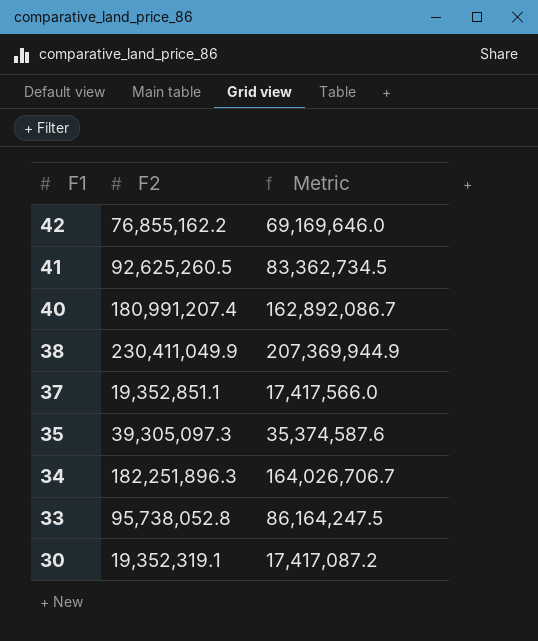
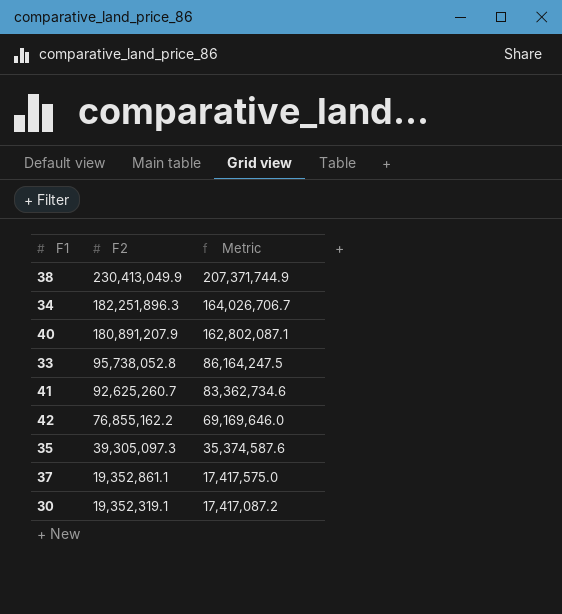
row order: F1 descending -> F2 descending
38 | F2: 230,411,049.9 -> 230,413,049.9
38 | Metric: 207,369,944.9 -> 207,371,744.9
40 | F2: 180,991,207.4 -> 180,891,207.9
40 | Metric: 162,892,086.7 -> 162,802,087.1
41 | F2: 92,625,260.5 -> 92,625,260.7
41 | Metric: 83,362,734.5 -> 83,362,734.6
37 | F2: 19,352,851.1 -> 19,352,861.1
37 | Metric: 17,417,566.0 -> 17,417,575.0

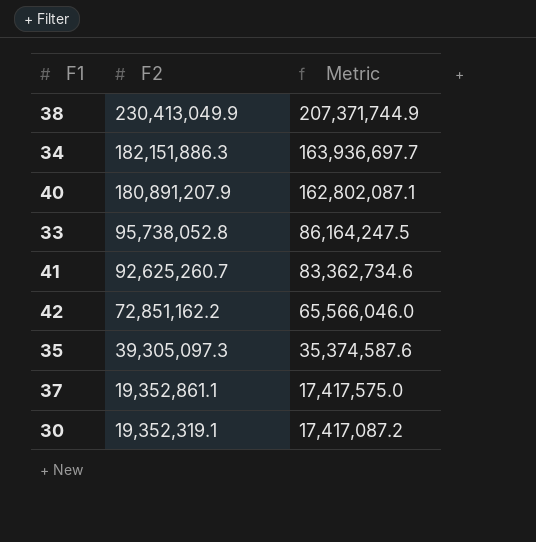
34 | F2: 182,251,896.3 -> 182,151,886.3
34 | Metric: 164,026,706.7 -> 163,936,697.7
42 | F2: 76,855,162.2 -> 72,851,162.2
42 | Metric: 69,169,646.0 -> 65,566,046.0

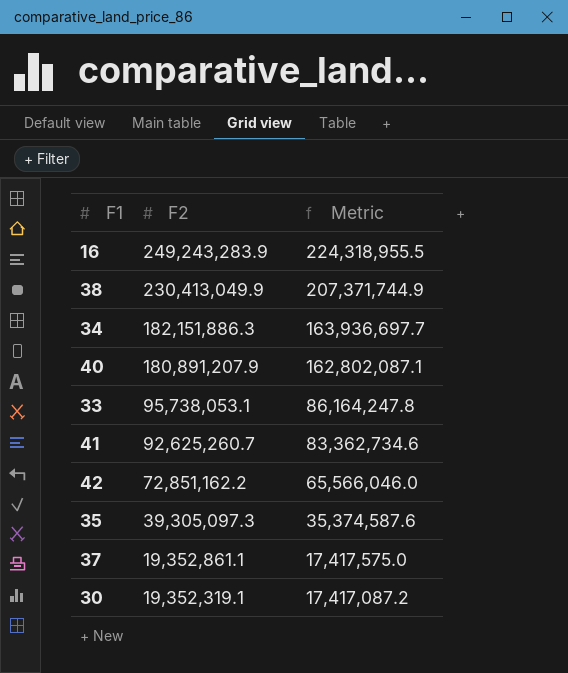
row 16: none -> 249,243,283.9 | 224,318,955.5
33 | F2: 95,738,052.8 -> 95,738,053.1
33 | Metric: 86,164,247.5 -> 86,164,247.8

